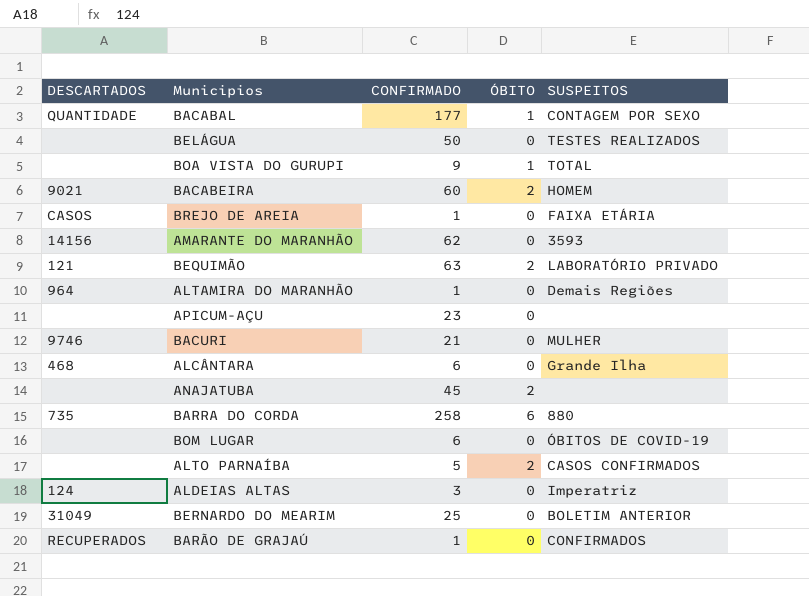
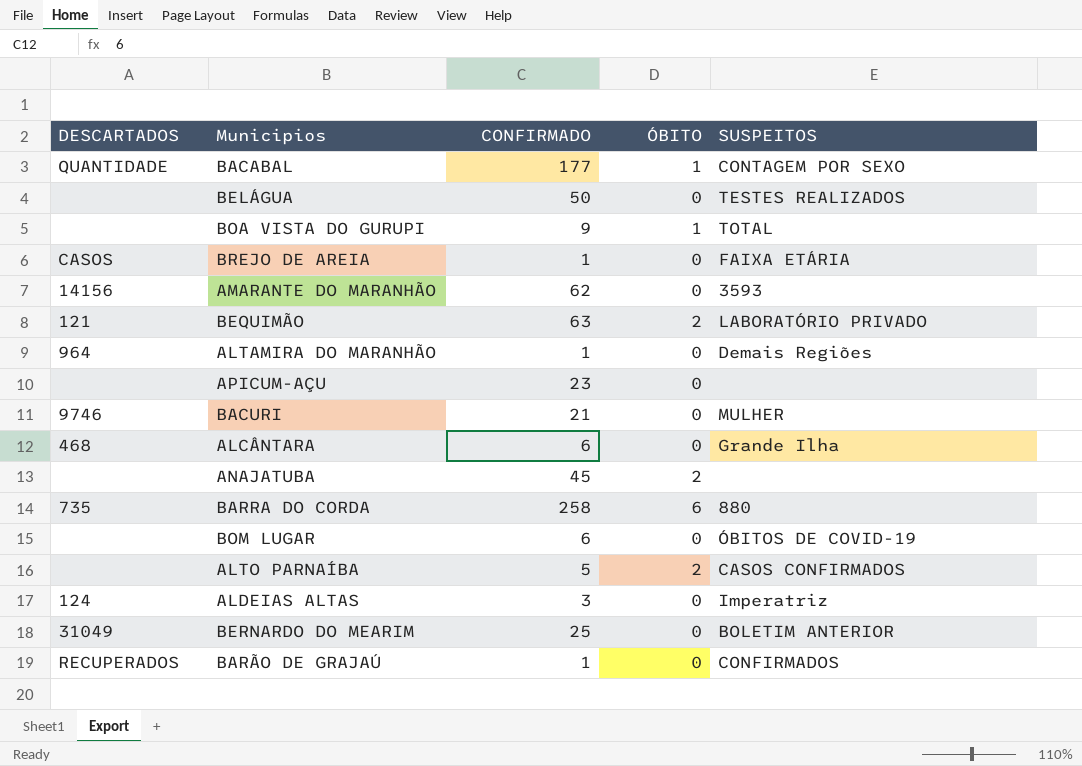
row BACABEIRA: 9021 | 60 | 2 | HOMEM -> none

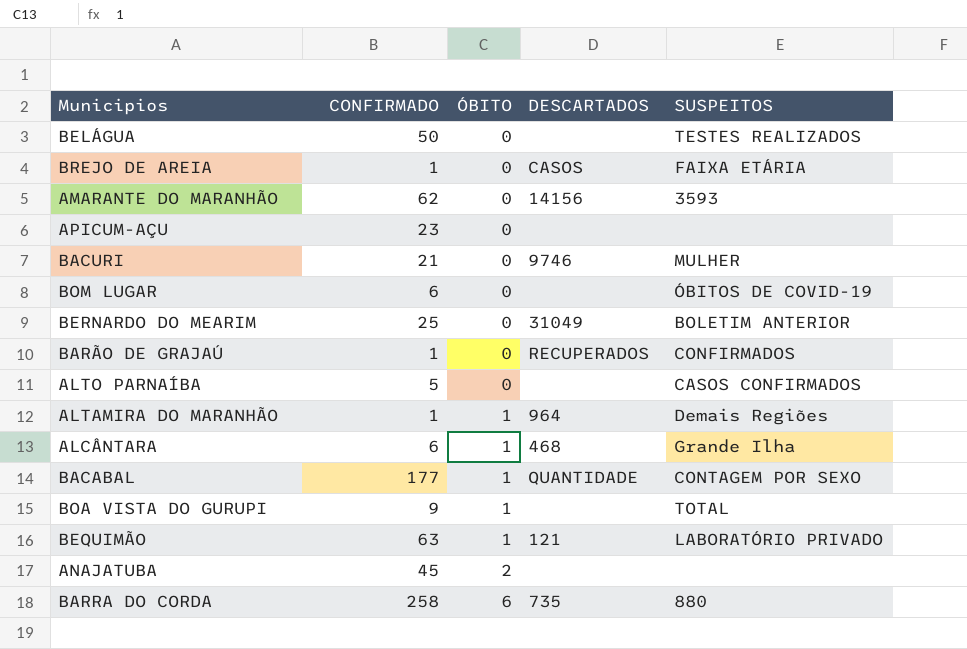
row order: none -> ÓBITO ascending
column DESCARTADOS | position: 1 -> 4
row ALDEIAS ALTAS: 124 | 3 | 0 | Imperatriz -> none
ALTO PARNAÍBA | ÓBITO: 2 -> 0
ALTAMIRA DO MARANHÃO | ÓBITO: 0 -> 1
ALCÂNTARA | ÓBITO: 0 -> 1
BEQUIMÃO | ÓBITO: 2 -> 1

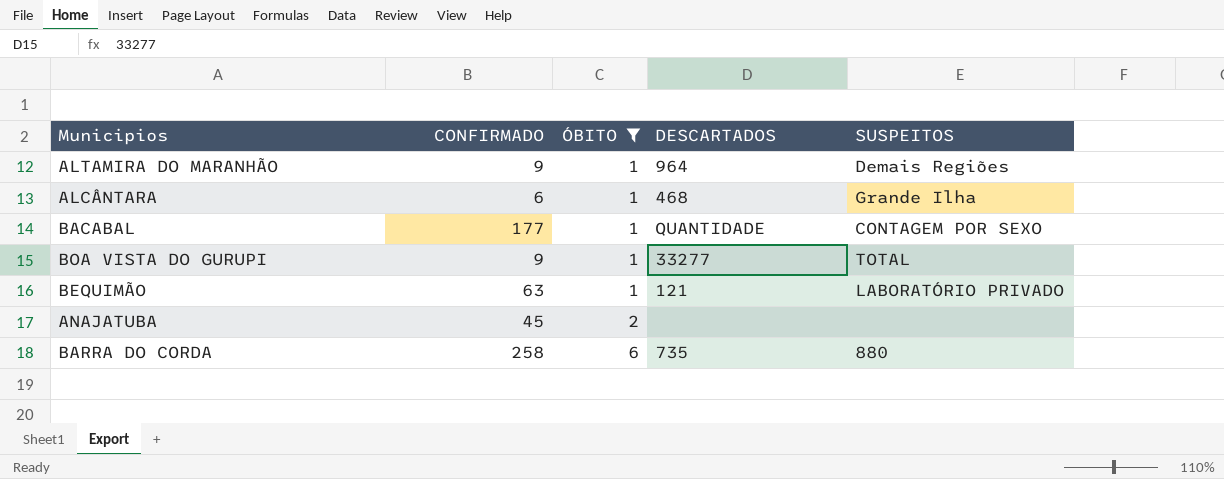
filter: none -> ÓBITO != 0
ALTAMIRA DO MARANHÃO | CONFIRMADO: 1 -> 9
BOA VISTA DO GURUPI | DESCARTADOS: none -> 33277

